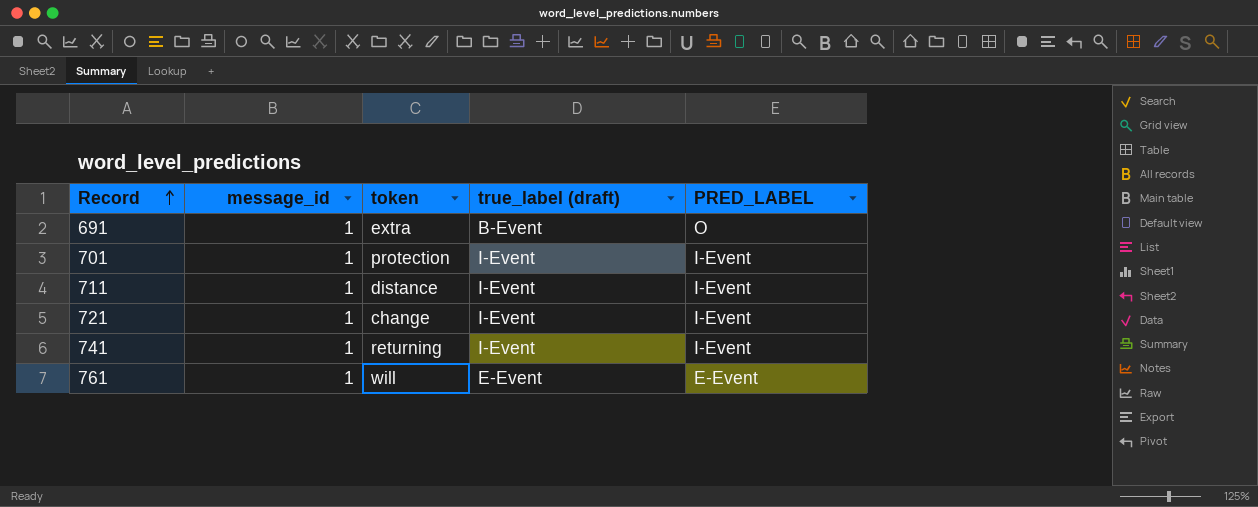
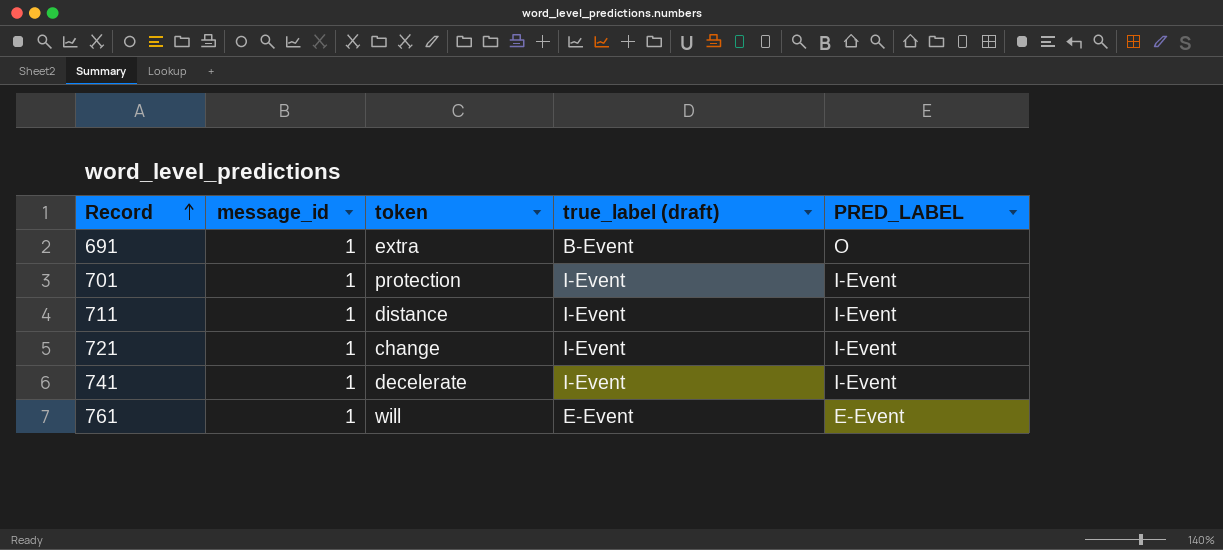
741 | token: returning -> decelerate

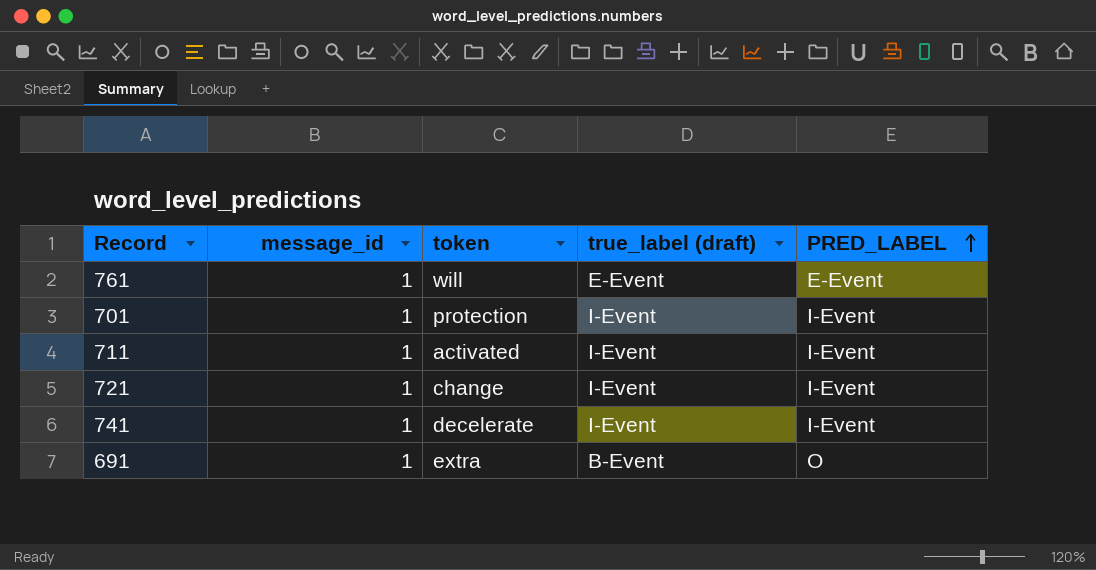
row order: Record ascending -> PRED_LABEL ascending
711 | token: distance -> activated

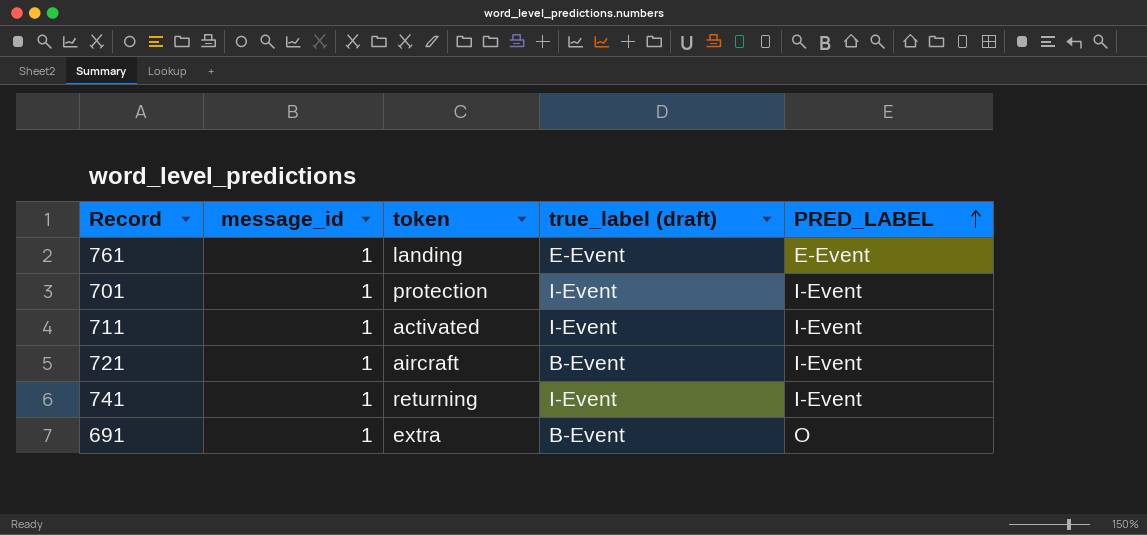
761 | token: will -> landing
721 | token: change -> aircraft
721 | true_label (draft): I-Event -> B-Event
741 | token: decelerate -> returning

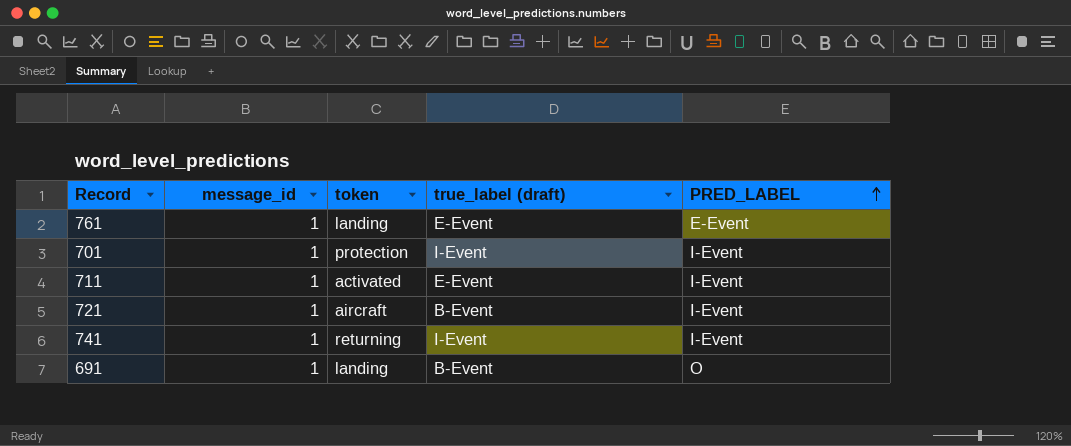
711 | true_label (draft): I-Event -> E-Event
691 | token: extra -> landing

